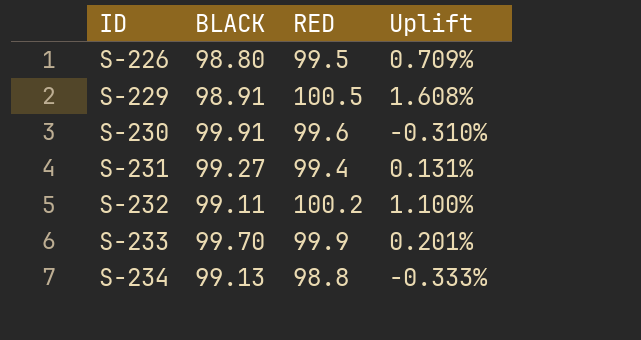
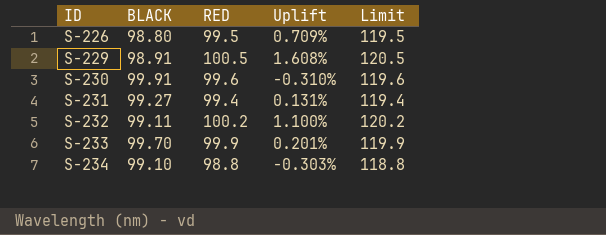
column Limit | formula: none -> [RED] + 20
S-234 | BLACK: 99.13 -> 99.10
S-234 | Uplift: -0.333% -> -0.303%

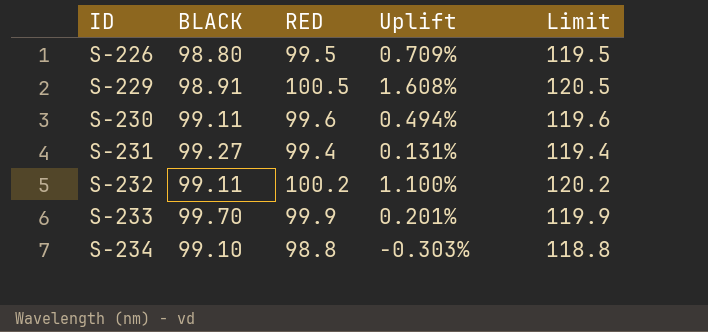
S-230 | BLACK: 99.91 -> 99.11
S-230 | Uplift: -0.310% -> 0.494%

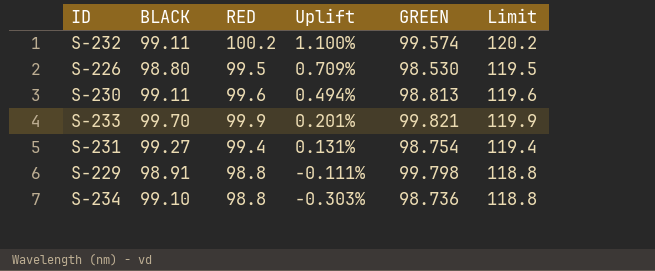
row order: ID ascending -> Uplift descending
column GREEN | position: none -> 5
S-229 | RED: 100.5 -> 98.8
S-229 | Uplift: 1.608% -> -0.111%
S-229 | Limit: 120.5 -> 118.8

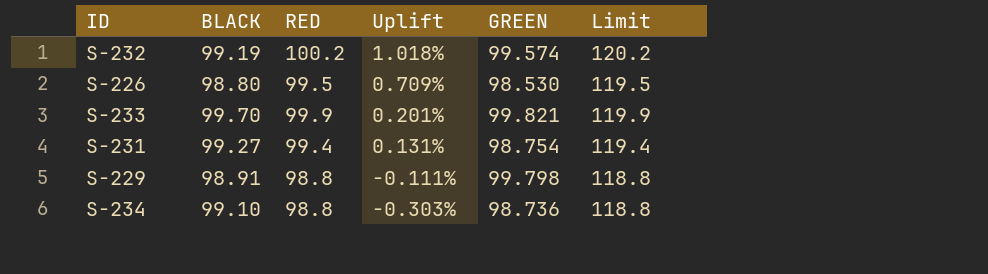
row S-230: 99.11 | 99.6 | 0.494% | 98.813 | 119.6 -> none
S-232 | BLACK: 99.11 -> 99.19
S-232 | Uplift: 1.100% -> 1.018%

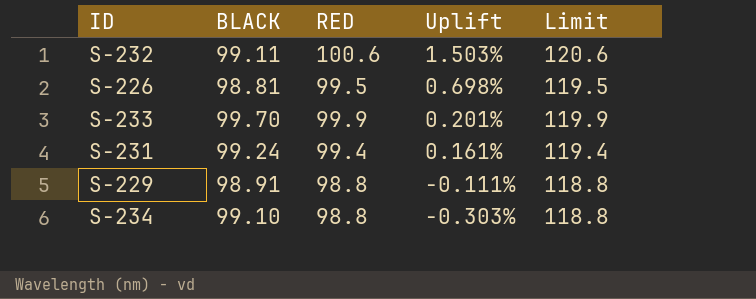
column GREEN | position: 5 -> none
S-232 | BLACK: 99.19 -> 99.11
S-232 | RED: 100.2 -> 100.6
S-232 | Uplift: 1.018% -> 1.503%
S-232 | Limit: 120.2 -> 120.6
S-226 | BLACK: 98.80 -> 98.81
S-226 | Uplift: 0.709% -> 0.698%
S-231 | BLACK: 99.27 -> 99.24
S-231 | Uplift: 0.131% -> 0.161%

